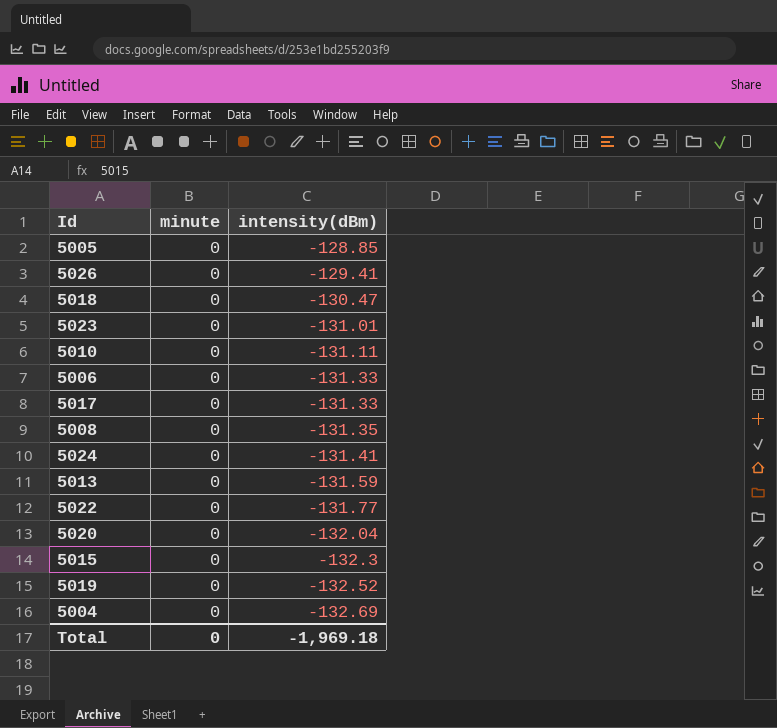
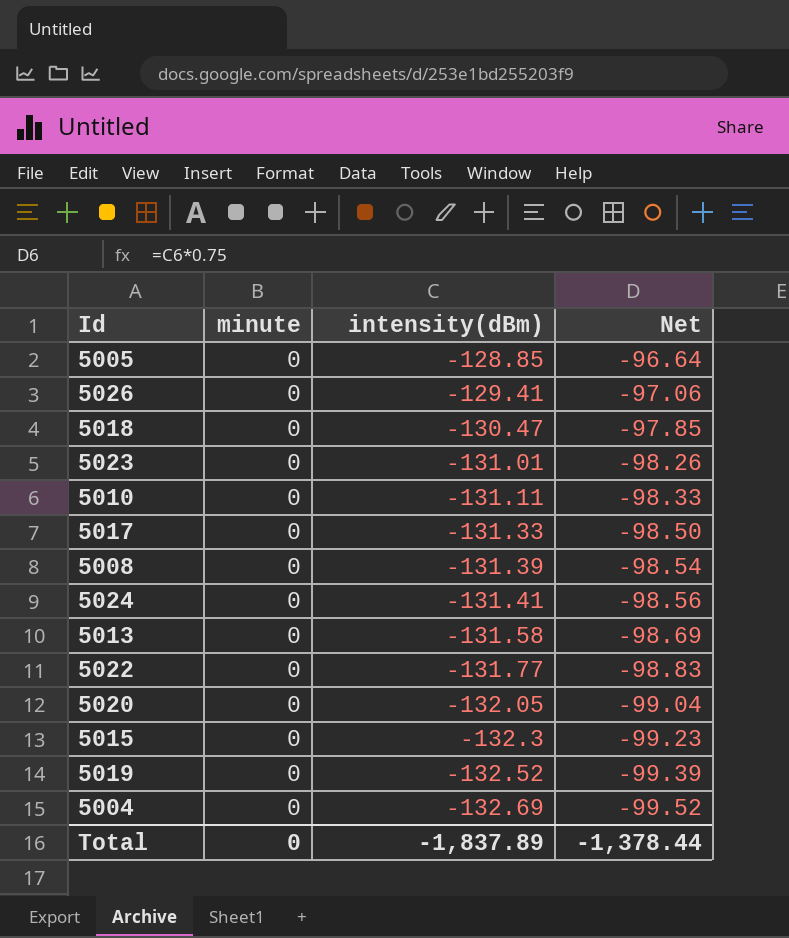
column Net | formula: none -> [intensity(dBm)] * 0.75
row 5006: 0 | -131.33 -> none
5008 | intensity(dBm): -131.35 -> -131.39
5013 | intensity(dBm): -131.59 -> -131.58
5020 | intensity(dBm): -132.04 -> -132.05
Total | intensity(dBm): -1,969.18 -> -1,837.89

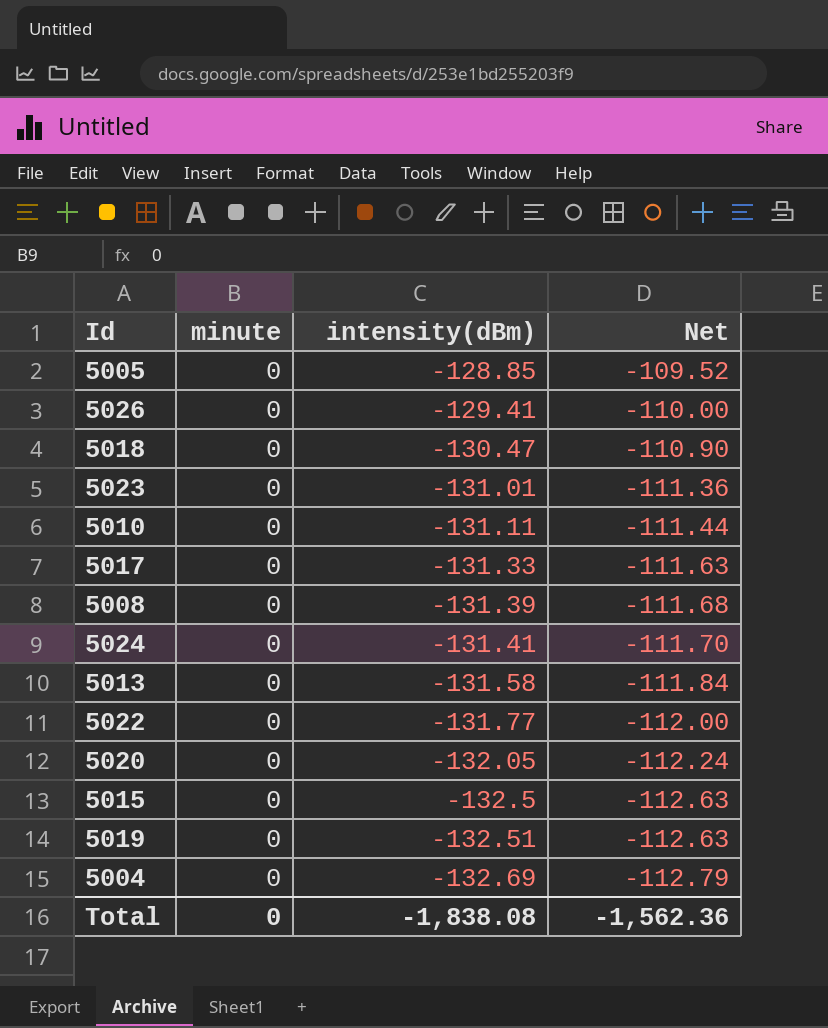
column Net | formula: [intensity(dBm)] * 0.75 -> [intensity(dBm)] * 0.85
5015 | intensity(dBm): -132.3 -> -132.5
5019 | intensity(dBm): -132.52 -> -132.51
Total | intensity(dBm): -1,837.89 -> -1,838.08
Total | Net: -1,378.44 -> -1,562.36

